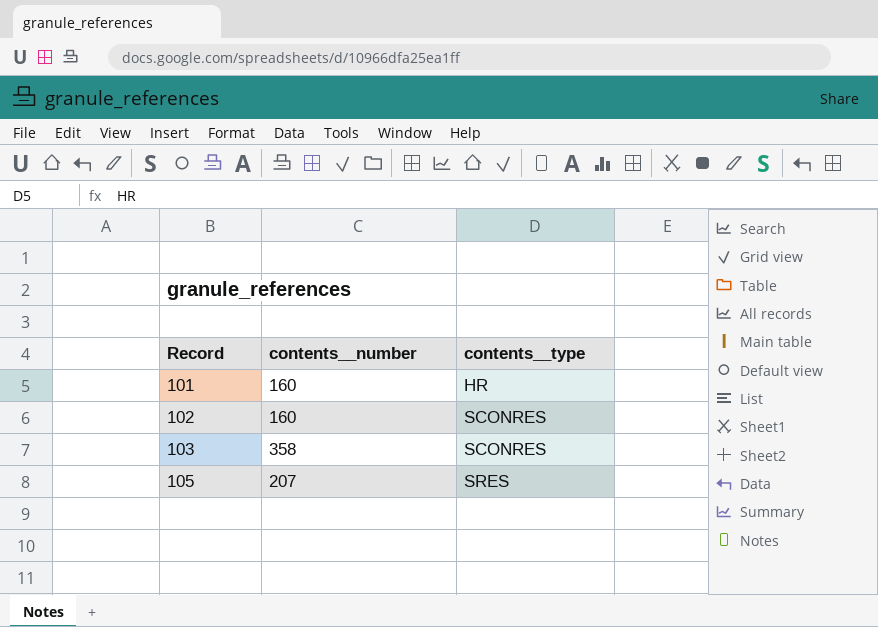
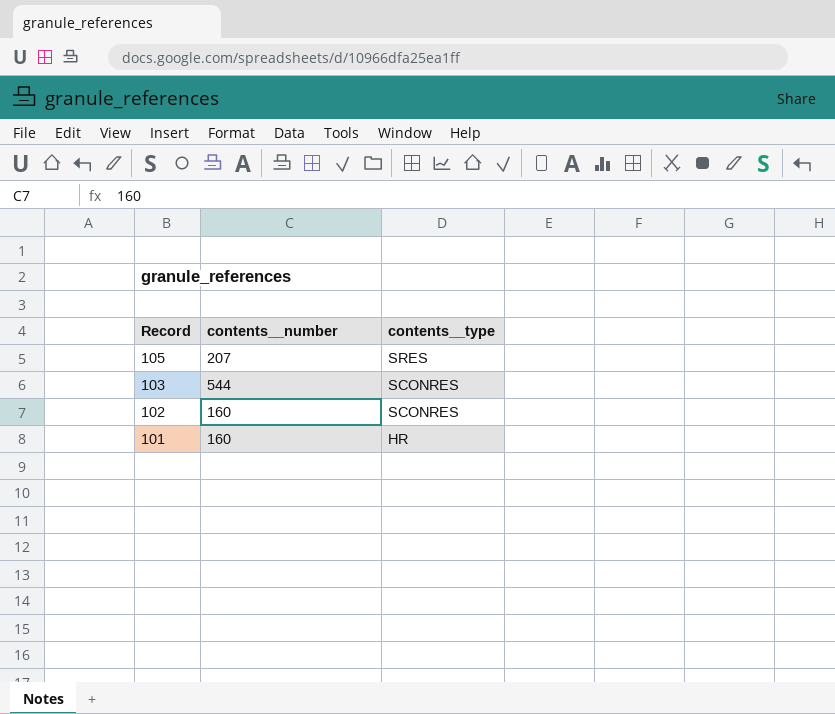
row order: Record ascending -> Record descending
103 | contents__number: 358 -> 544

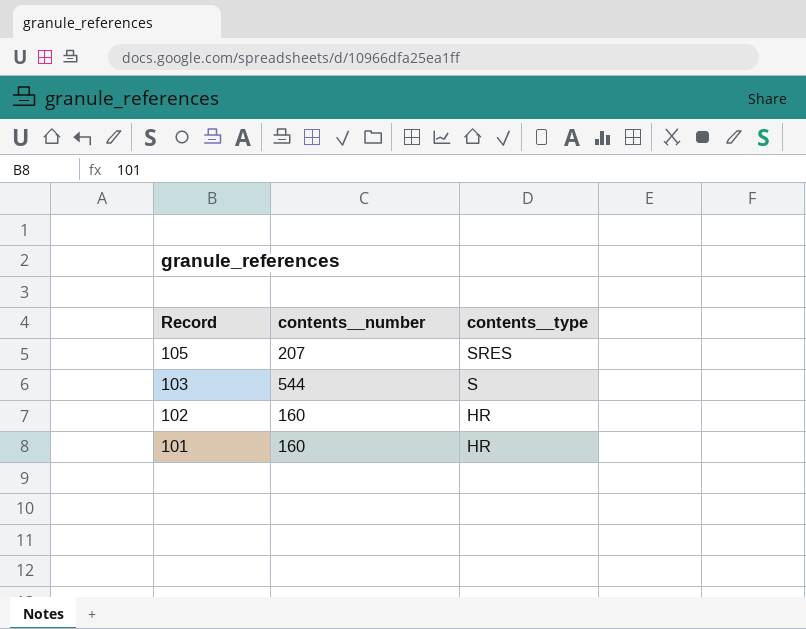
103 | contents__type: SCONRES -> S
102 | contents__type: SCONRES -> HR

